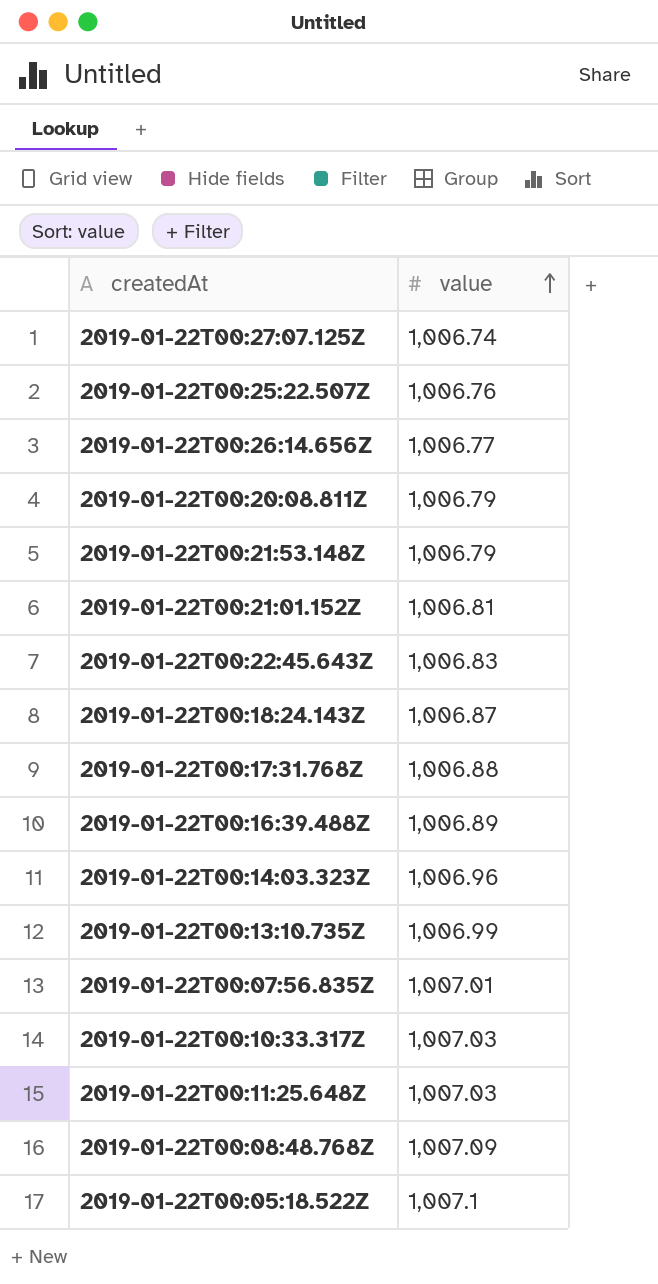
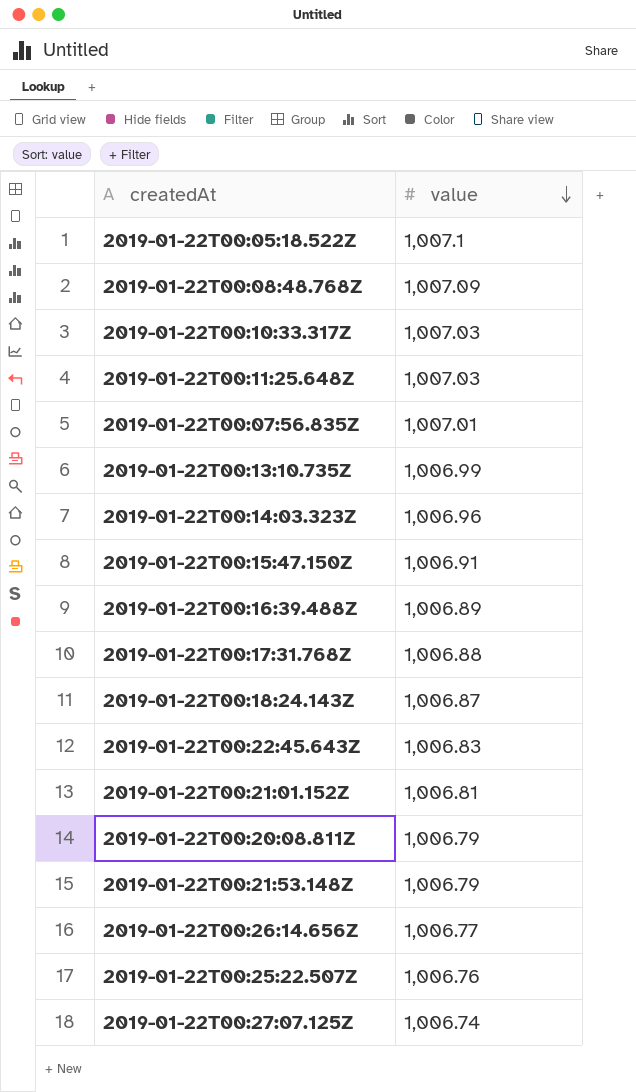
row order: value ascending -> value descending
row 2019-01-22T00:15:47.150Z: none -> 1,006.91

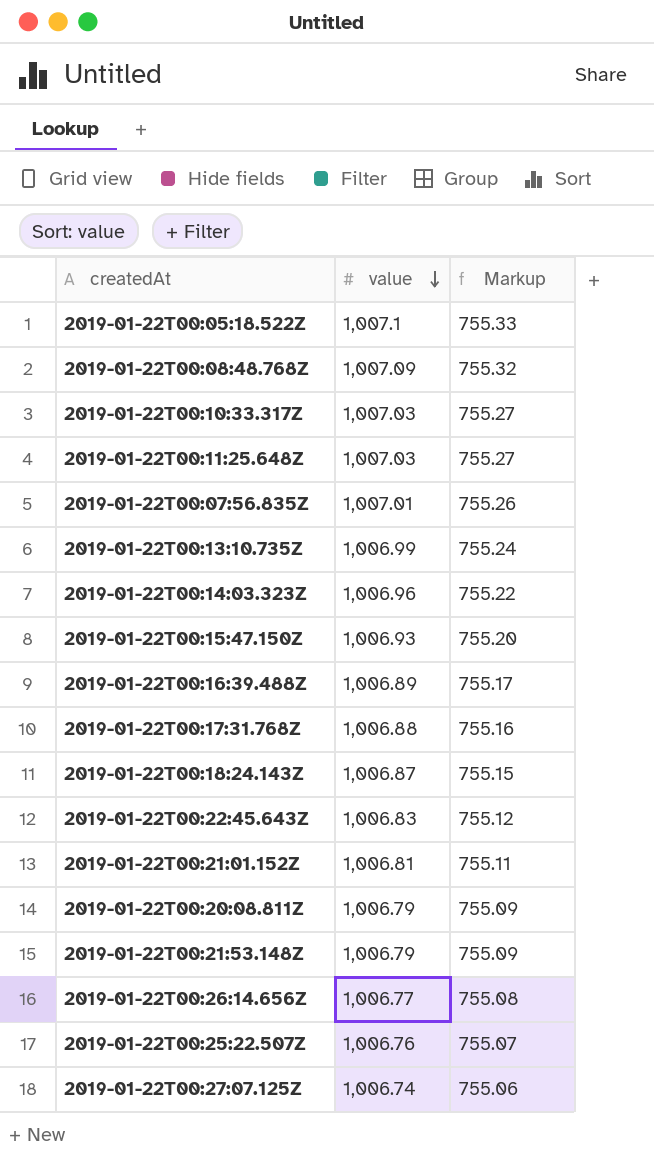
column Markup | formula: none -> [value] * 0.75
2019-01-22T00:15:47.150Z | value: 1,006.91 -> 1,006.93

